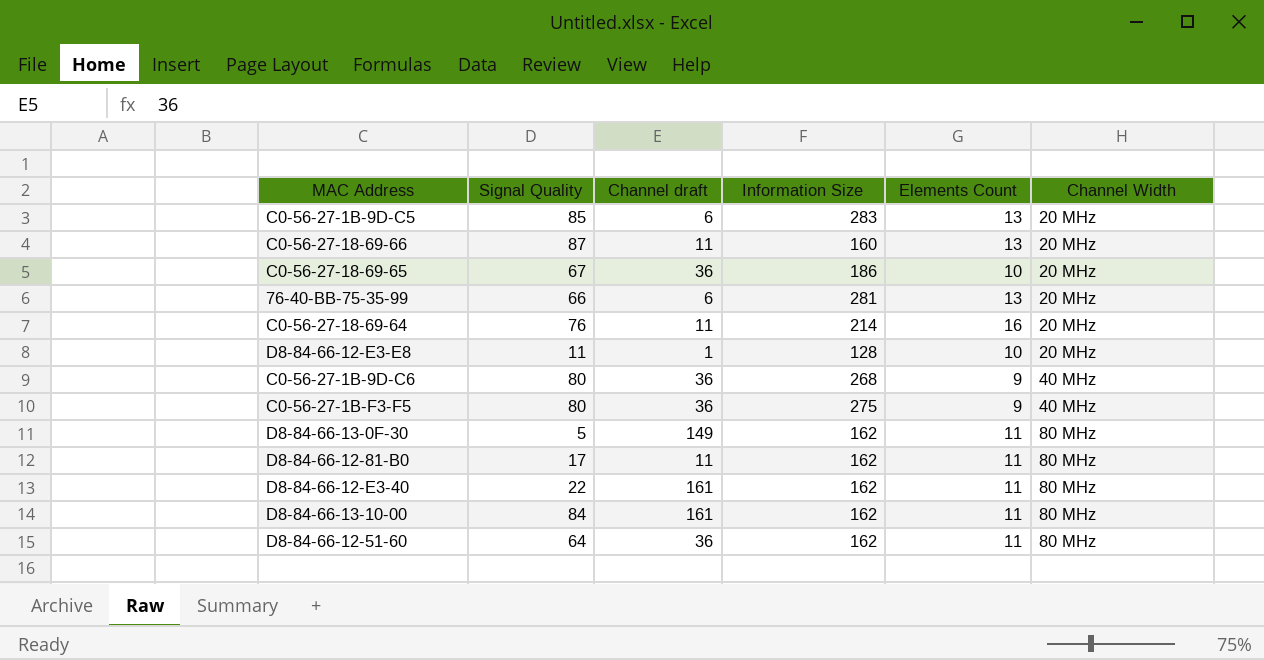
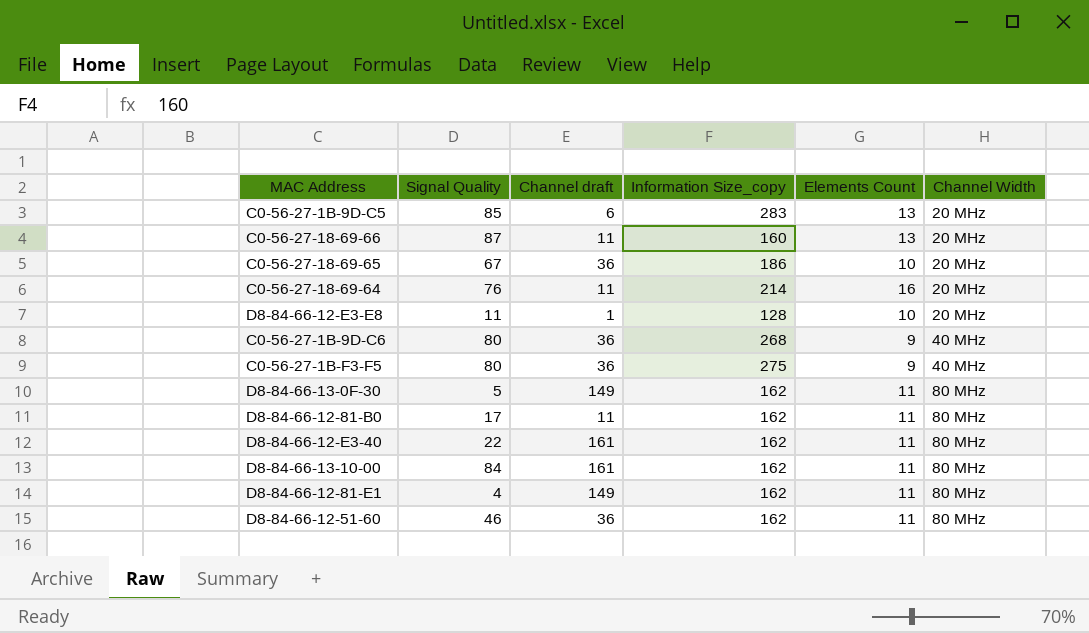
column name: Information Size -> Information Size_copy
row 76-40-BB-75-35-99: 66 | 6 | 281 | 13 | 20 MHz -> none
row D8-84-66-12-81-E1: none -> 4 | 149 | 162 | 11 | 80 MHz
D8-84-66-12-51-60 | Signal Quality: 64 -> 46

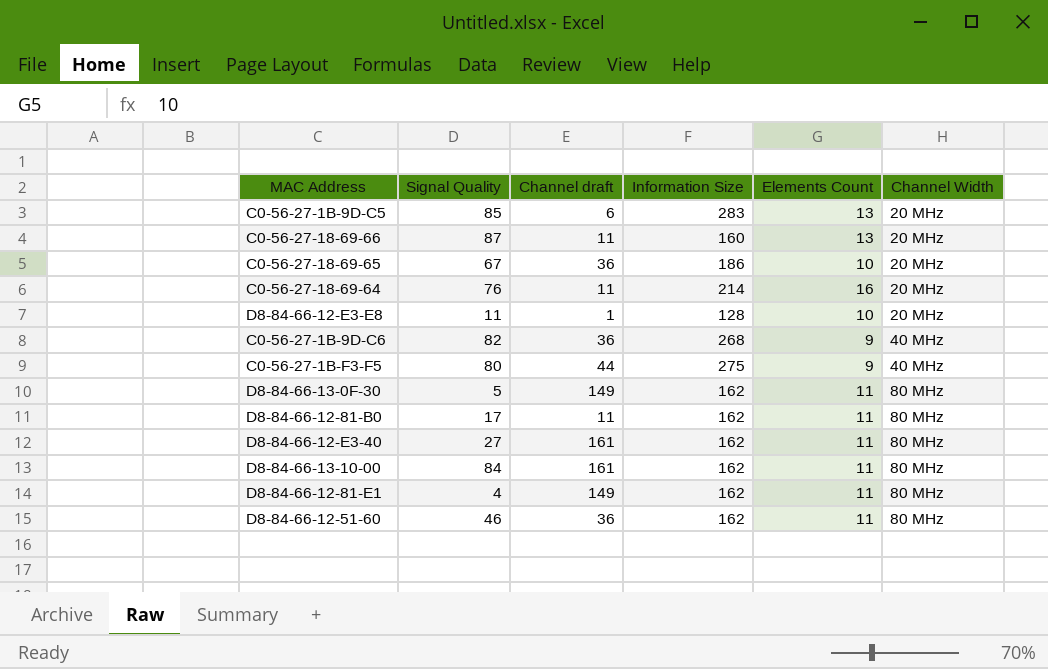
column name: Information Size_copy -> Information Size
C0-56-27-1B-9D-C6 | Signal Quality: 80 -> 82
C0-56-27-1B-F3-F5 | Channel draft: 36 -> 44
D8-84-66-12-E3-40 | Signal Quality: 22 -> 27

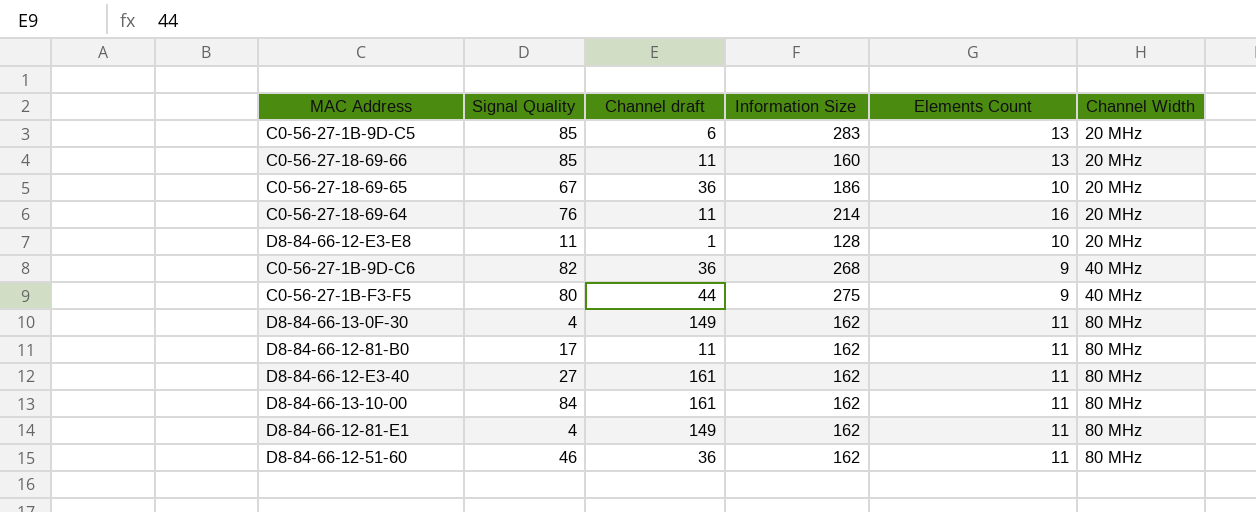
C0-56-27-18-69-66 | Signal Quality: 87 -> 85
D8-84-66-13-0F-30 | Signal Quality: 5 -> 4

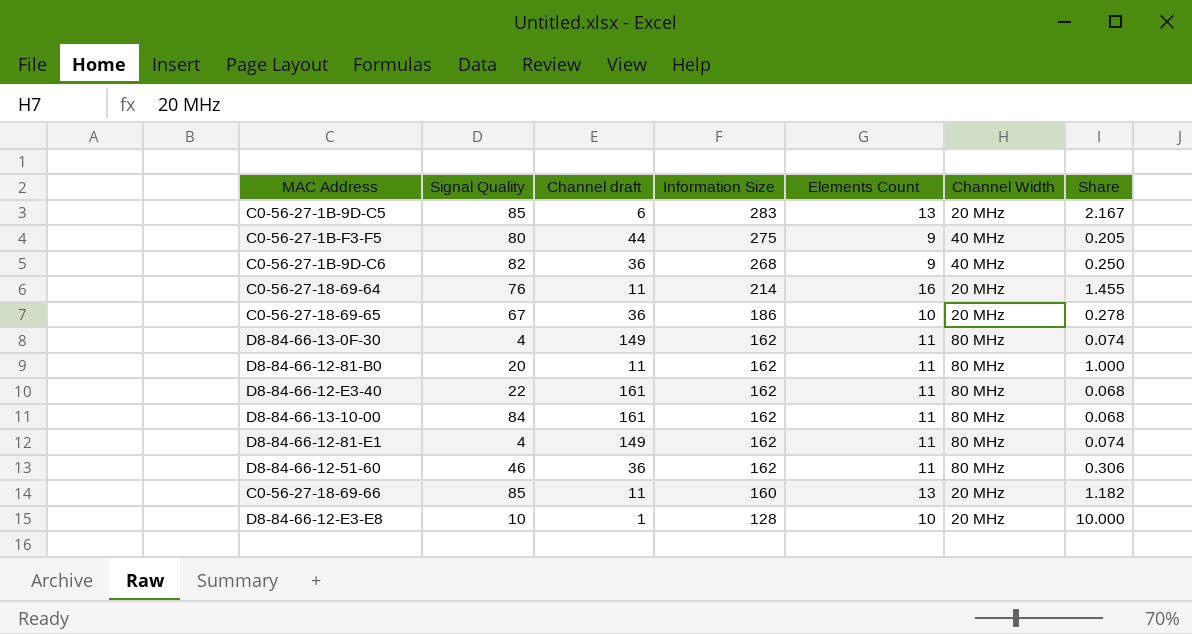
row order: Channel Width ascending -> Information Size descending
column Share | formula: none -> [Elements Count] / [Channel draft]
D8-84-66-12-81-B0 | Signal Quality: 17 -> 20
D8-84-66-12-E3-40 | Signal Quality: 27 -> 22
D8-84-66-12-E3-E8 | Signal Quality: 11 -> 10

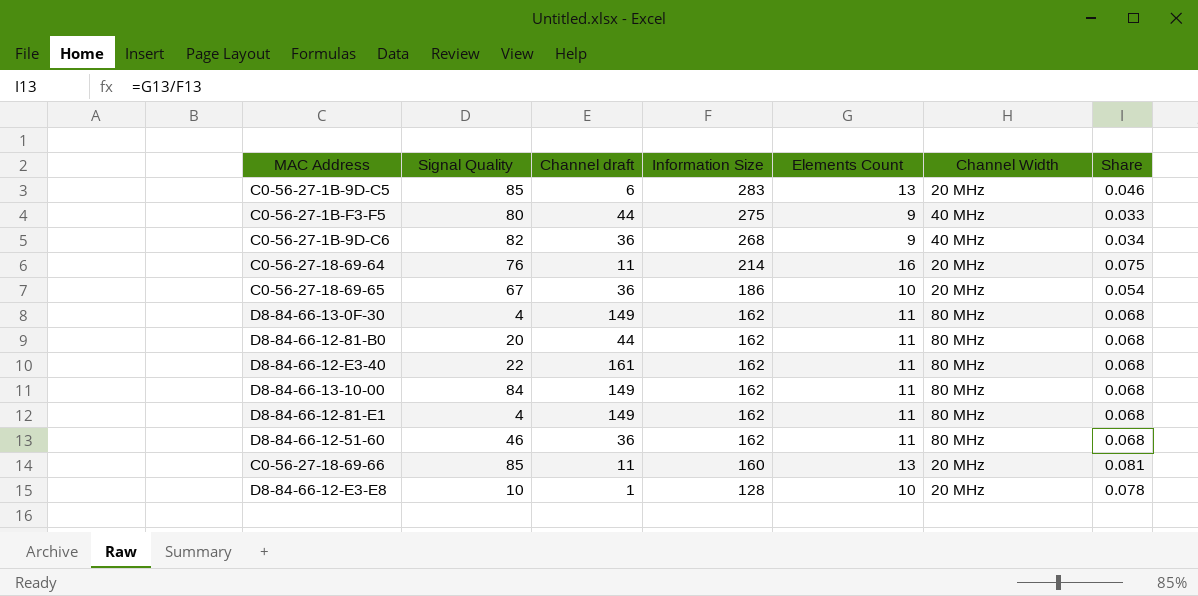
column Share | formula: [Elements Count] / [Channel draft] -> [Elements Count] / [Information Size]
D8-84-66-12-81-B0 | Channel draft: 11 -> 44
D8-84-66-13-10-00 | Channel draft: 161 -> 149

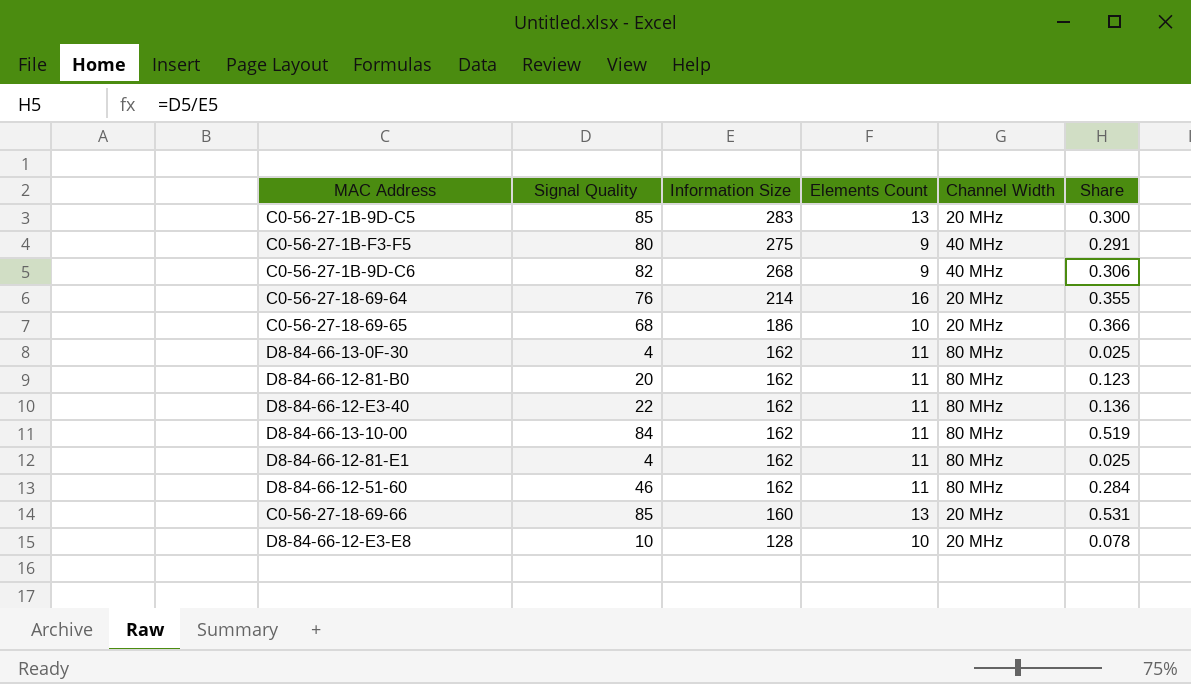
column Channel draft | position: 3 -> none
column Share | formula: [Elements Count] / [Information Size] -> [Signal Quality] / [Information Size]
C0-56-27-18-69-65 | Signal Quality: 67 -> 68

